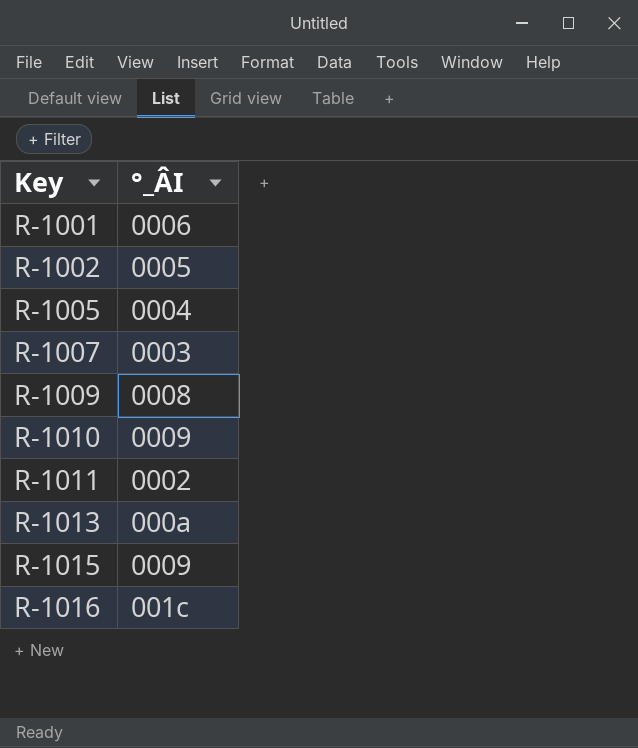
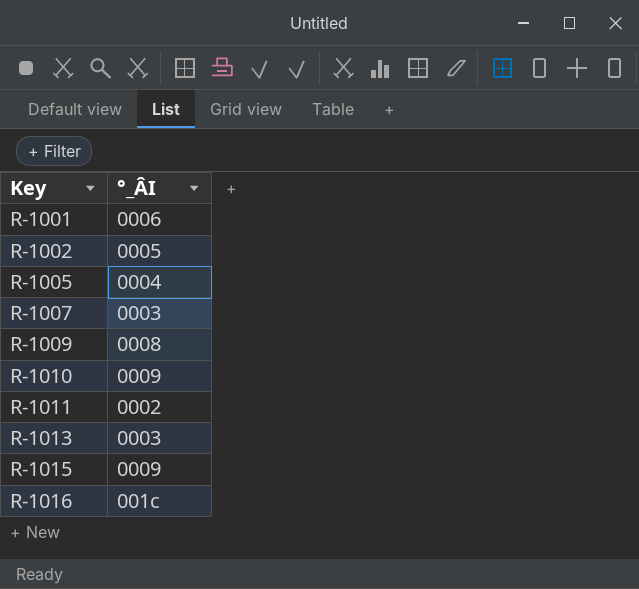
R-1013 | °_ÂI: 000a -> 0003

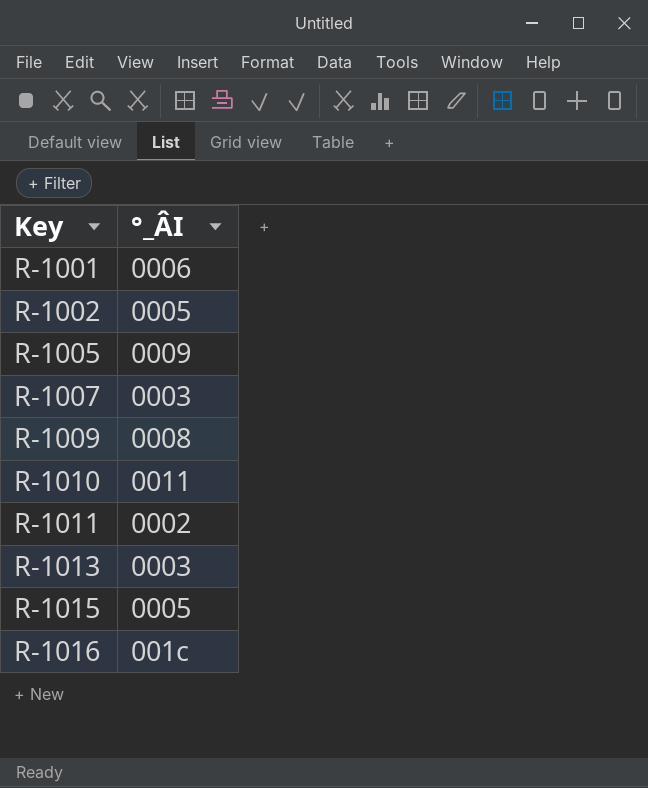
R-1005 | °_ÂI: 0004 -> 0009
R-1010 | °_ÂI: 0009 -> 0011
R-1015 | °_ÂI: 0009 -> 0005

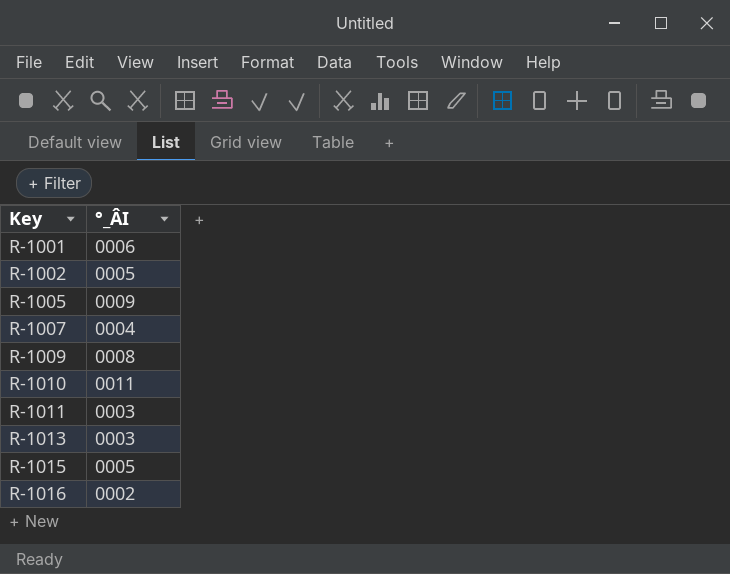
R-1007 | °_ÂI: 0003 -> 0004
R-1011 | °_ÂI: 0002 -> 0003
R-1016 | °_ÂI: 001c -> 0002

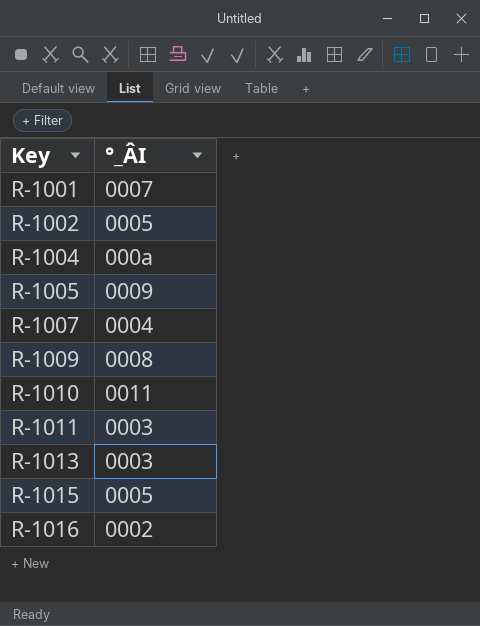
R-1001 | °_ÂI: 0006 -> 0007
row R-1004: none -> 000a

